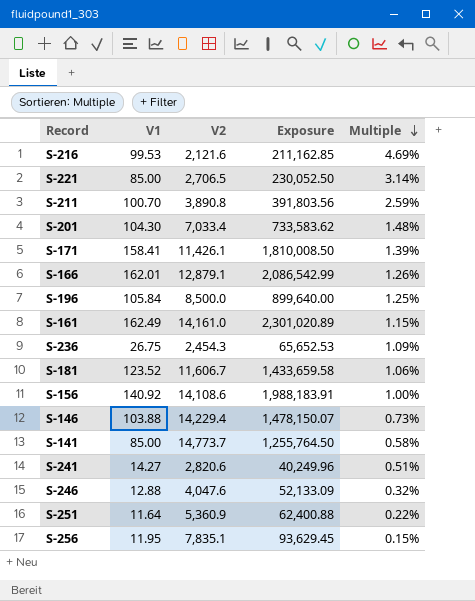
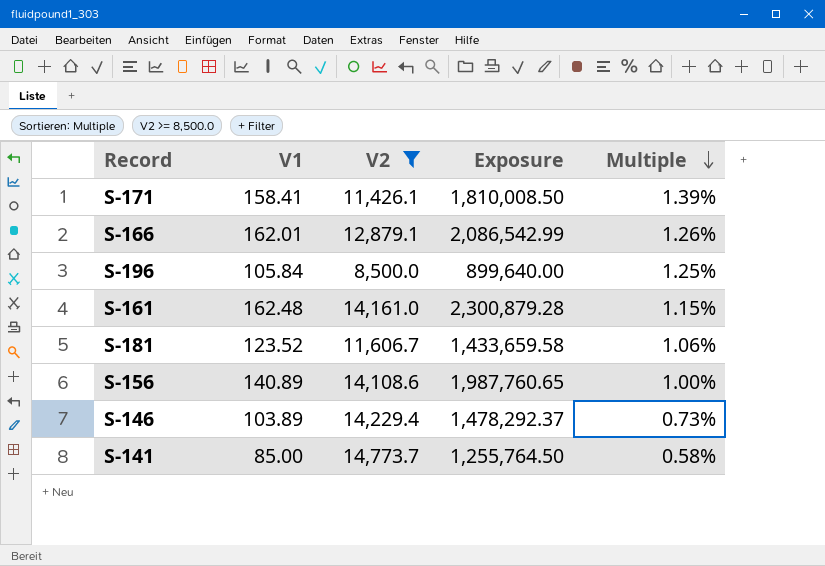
filter: none -> V2 >= 8,500.0
S-161 | V1: 162.49 -> 162.48
S-161 | Exposure: 2,301,020.89 -> 2,300,879.28
S-156 | V1: 140.92 -> 140.89
S-156 | Exposure: 1,988,183.91 -> 1,987,760.65
S-146 | V1: 103.88 -> 103.89
S-146 | Exposure: 1,478,150.07 -> 1,478,292.37

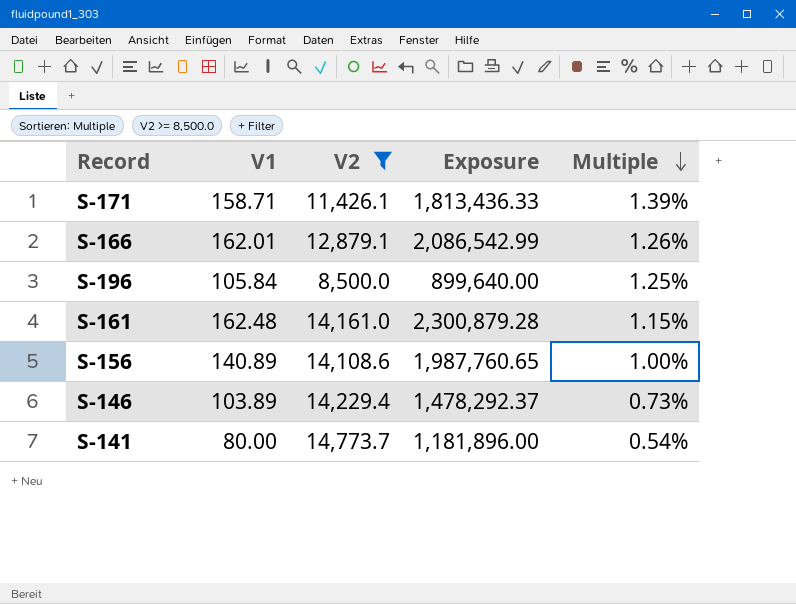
row S-181: 123.52 | 11,606.7 | 1,433,659.58 | 1.06% -> none
S-171 | V1: 158.41 -> 158.71
S-171 | Exposure: 1,810,008.50 -> 1,813,436.33
S-141 | V1: 85.00 -> 80.00
S-141 | Exposure: 1,255,764.50 -> 1,181,896.00
S-141 | Multiple: 0.58% -> 0.54%

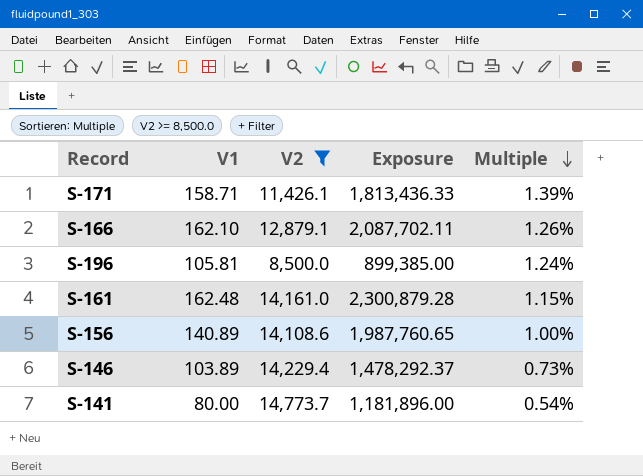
S-166 | V1: 162.01 -> 162.10
S-166 | Exposure: 2,086,542.99 -> 2,087,702.11
S-196 | V1: 105.84 -> 105.81
S-196 | Exposure: 899,640.00 -> 899,385.00
S-196 | Multiple: 1.25% -> 1.24%

